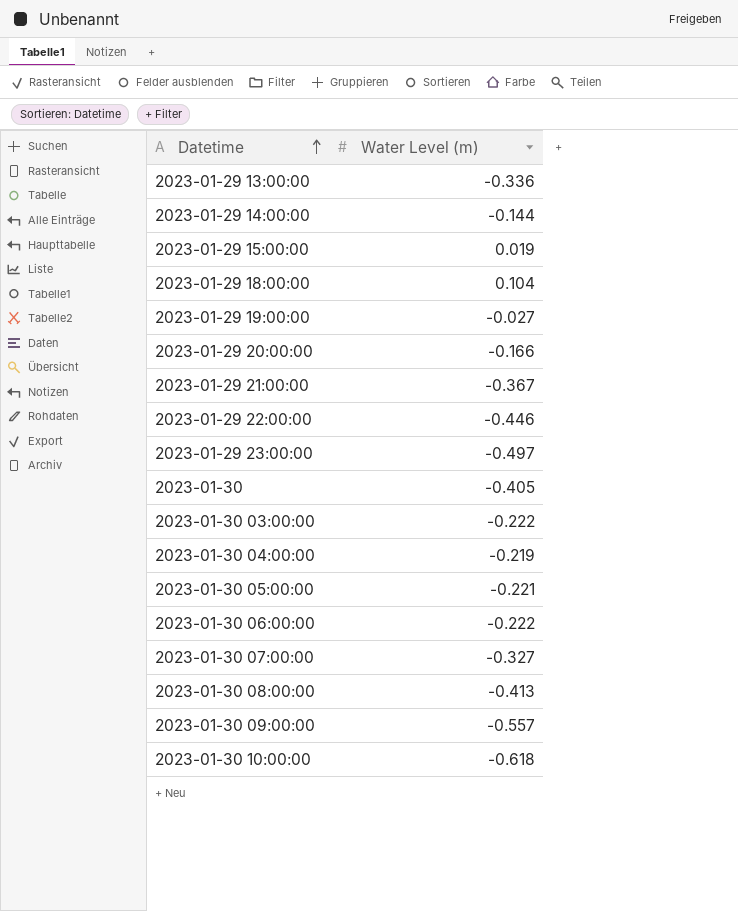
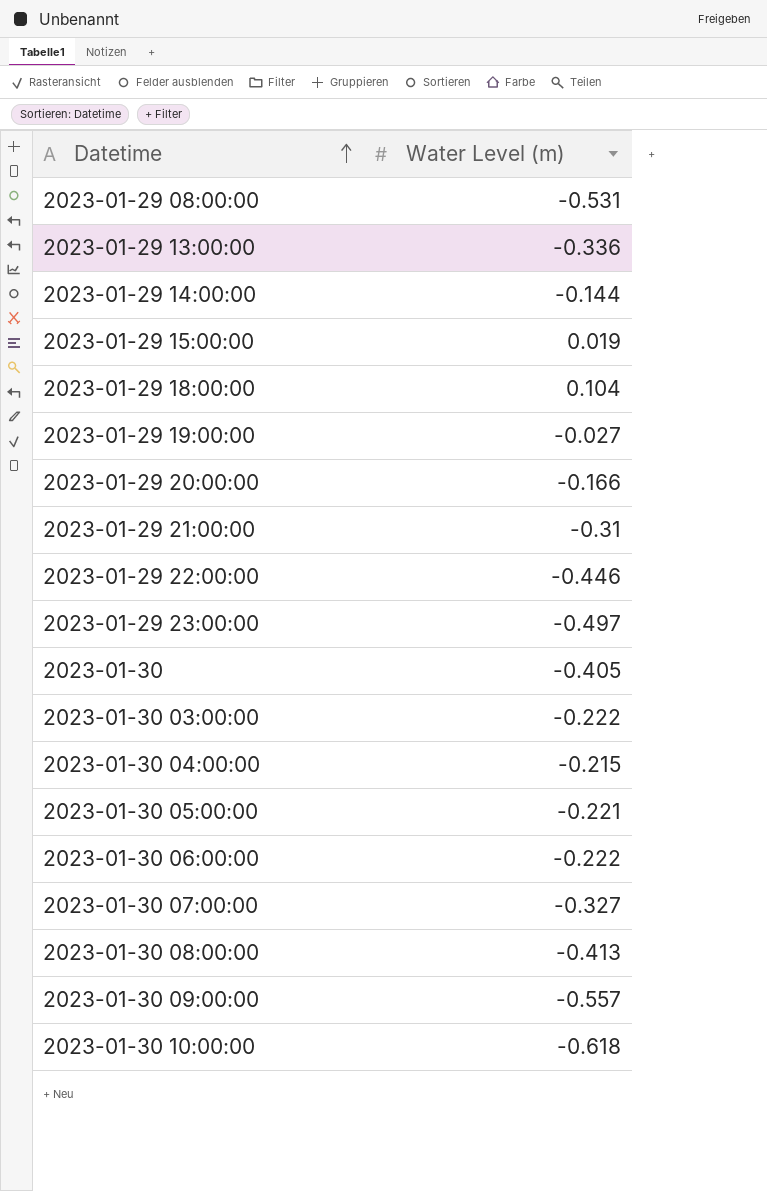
row 2023-01-29 08:00:00: none -> -0.531
2023-01-29 21:00:00 | Water Level (m): -0.367 -> -0.31
2023-01-30 04:00:00 | Water Level (m): -0.219 -> -0.215

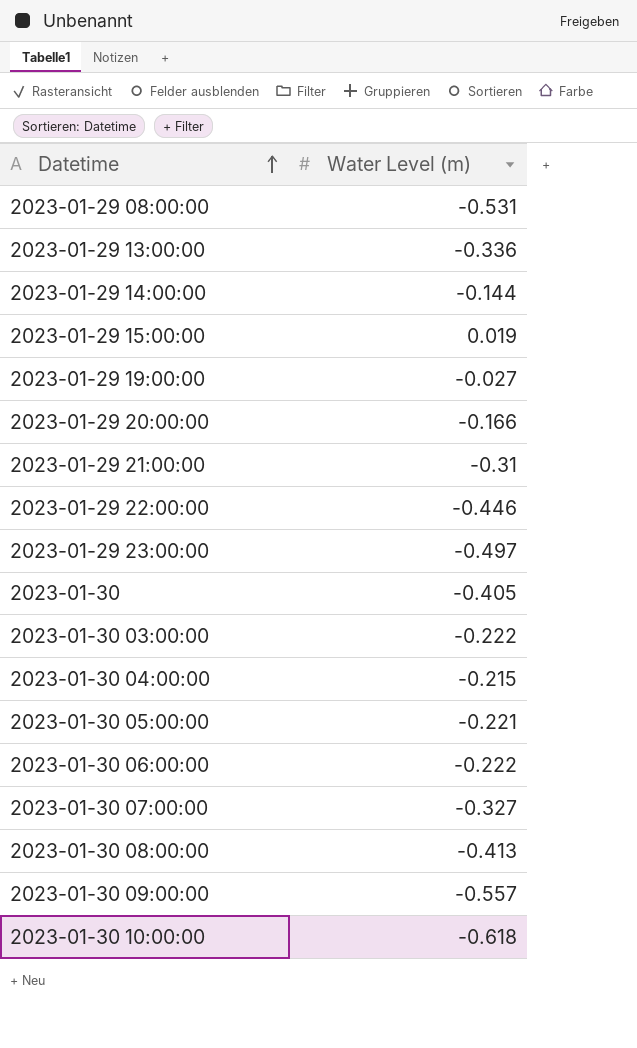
row 2023-01-29 18:00:00: 0.104 -> none

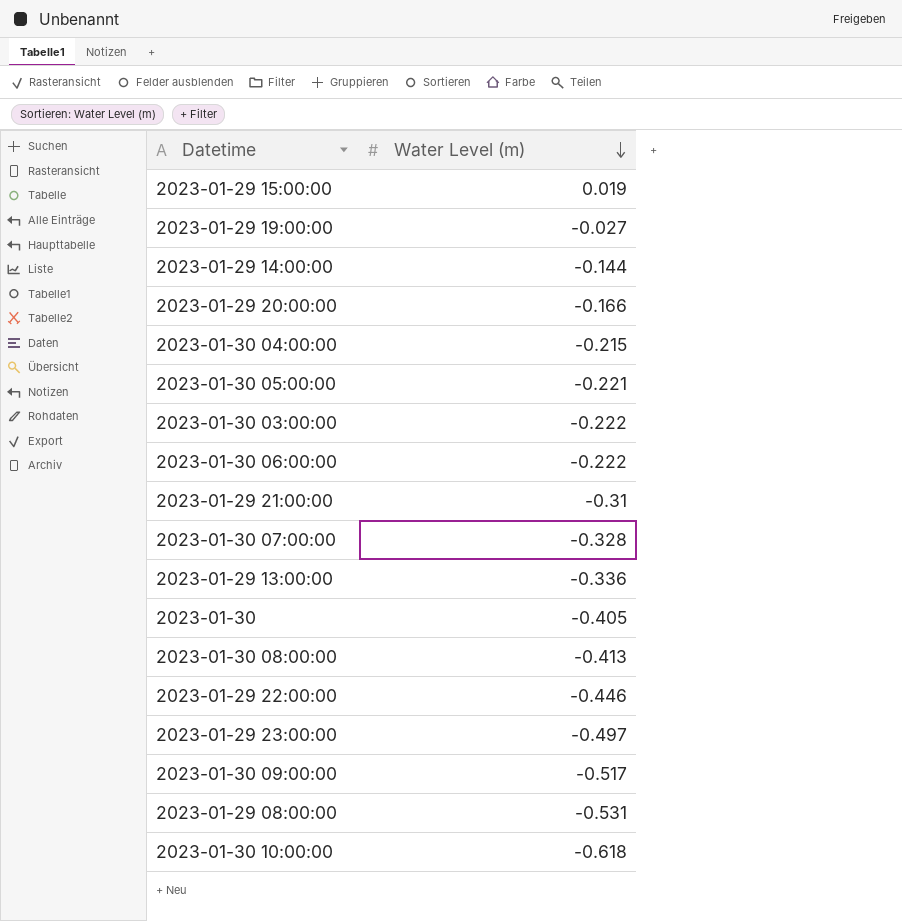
row order: Datetime ascending -> Water Level (m) descending
2023-01-30 07:00:00 | Water Level (m): -0.327 -> -0.328
2023-01-30 09:00:00 | Water Level (m): -0.557 -> -0.517

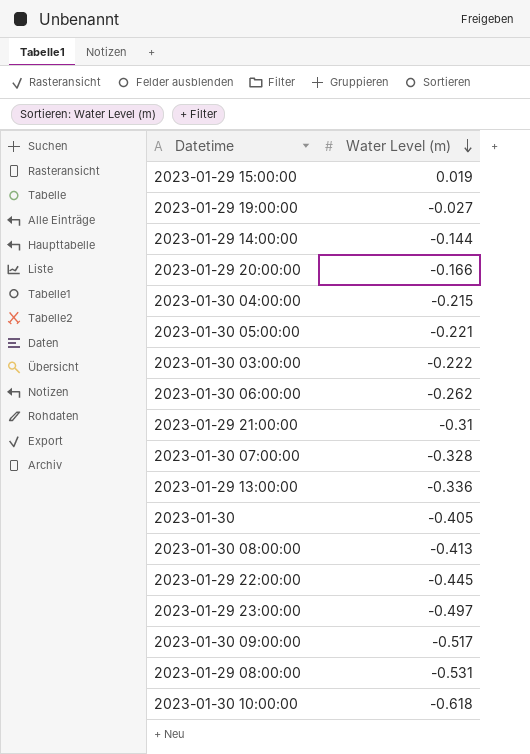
2023-01-30 06:00:00 | Water Level (m): -0.222 -> -0.262
2023-01-29 22:00:00 | Water Level (m): -0.446 -> -0.445

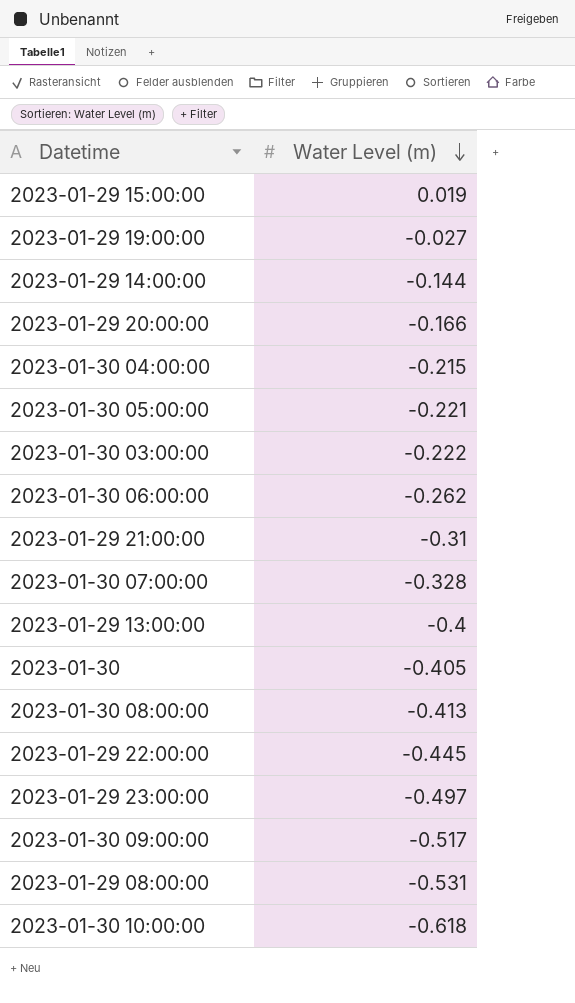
2023-01-29 13:00:00 | Water Level (m): -0.336 -> -0.4

